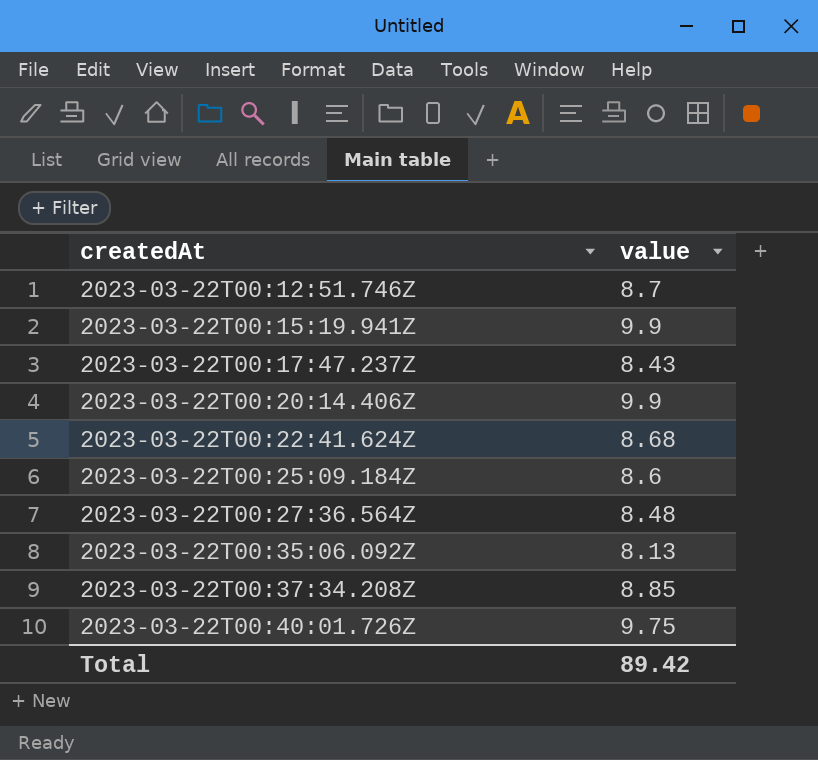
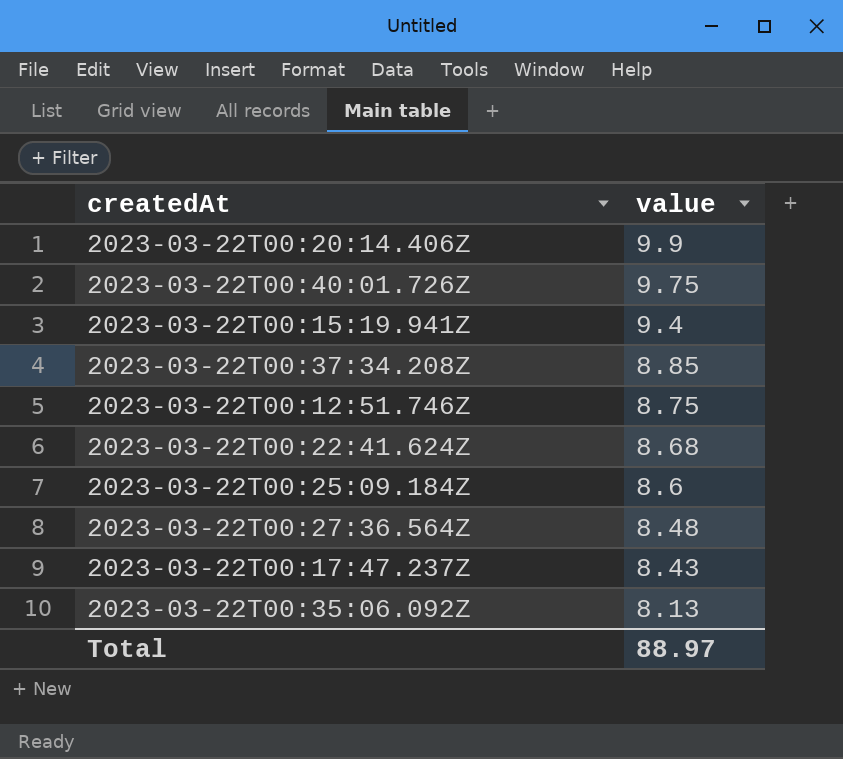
row order: createdAt ascending -> value descending
2023-03-22T00:15:19.941Z | value: 9.9 -> 9.4
2023-03-22T00:12:51.746Z | value: 8.7 -> 8.75
Total | value: 89.42 -> 88.97

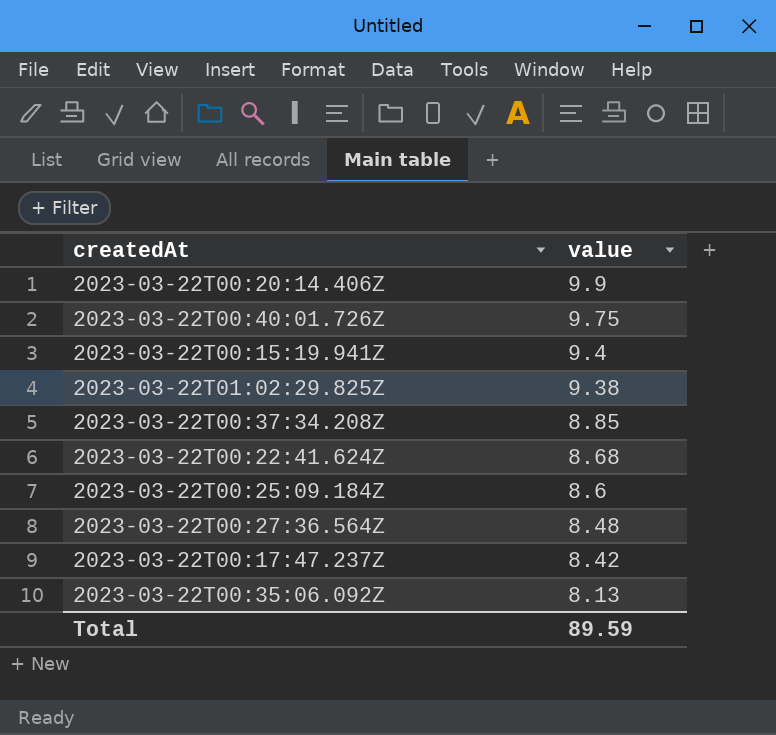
row 2023-03-22T00:12:51.746Z: 8.75 -> none
row 2023-03-22T01:02:29.825Z: none -> 9.38
2023-03-22T00:17:47.237Z | value: 8.43 -> 8.42
Total | value: 88.97 -> 89.59

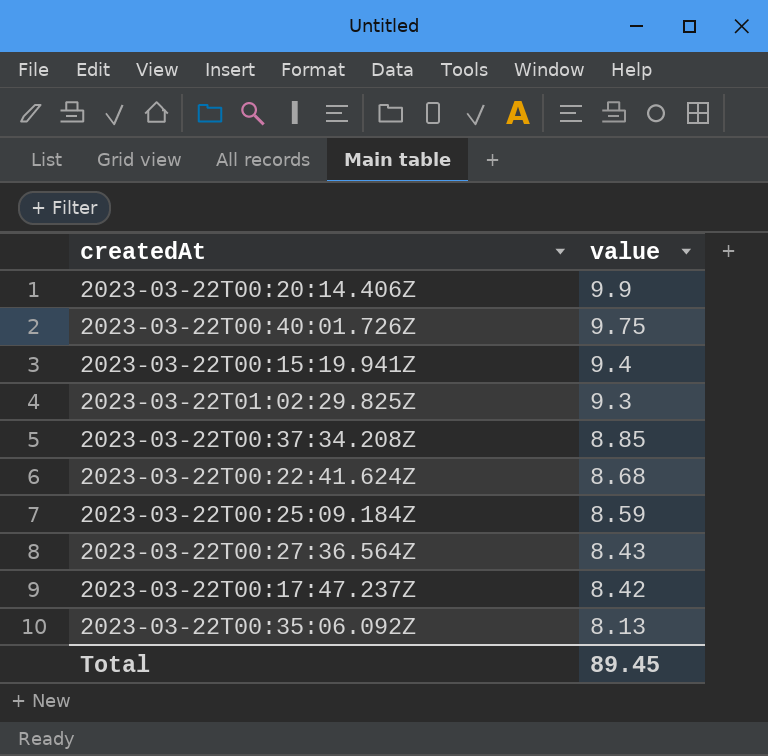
2023-03-22T01:02:29.825Z | value: 9.38 -> 9.3
2023-03-22T00:25:09.184Z | value: 8.6 -> 8.59
2023-03-22T00:27:36.564Z | value: 8.48 -> 8.43
Total | value: 89.59 -> 89.45

